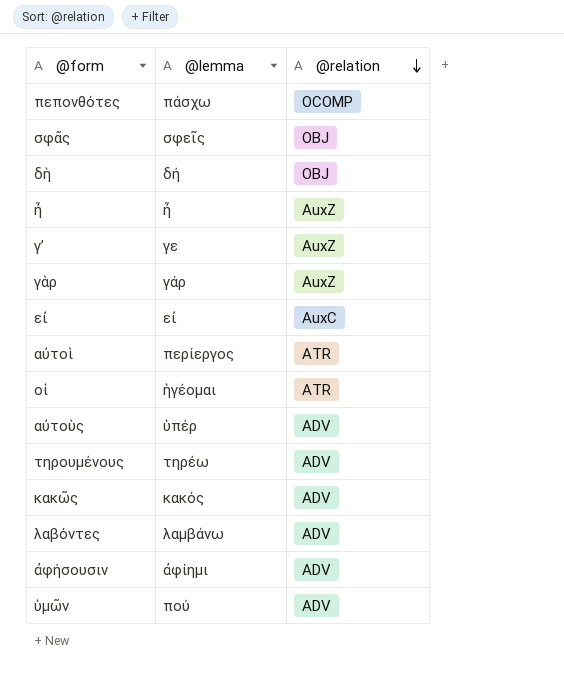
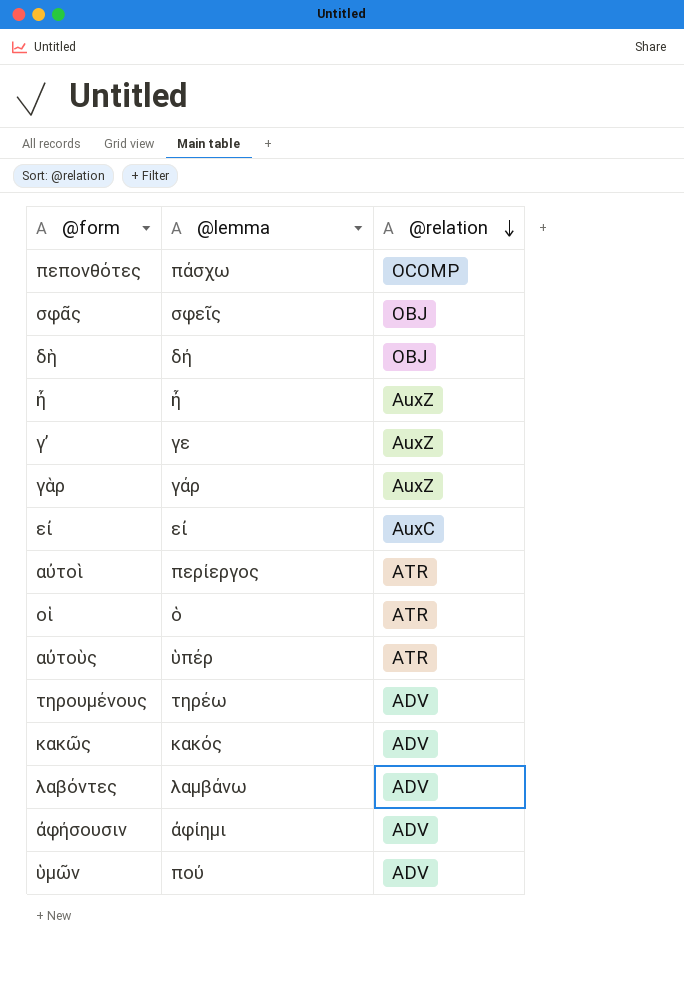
οἱ | @lemma: ἡγέομαι -> ὁ
αὐτοὺς | @relation: ADV -> ATR

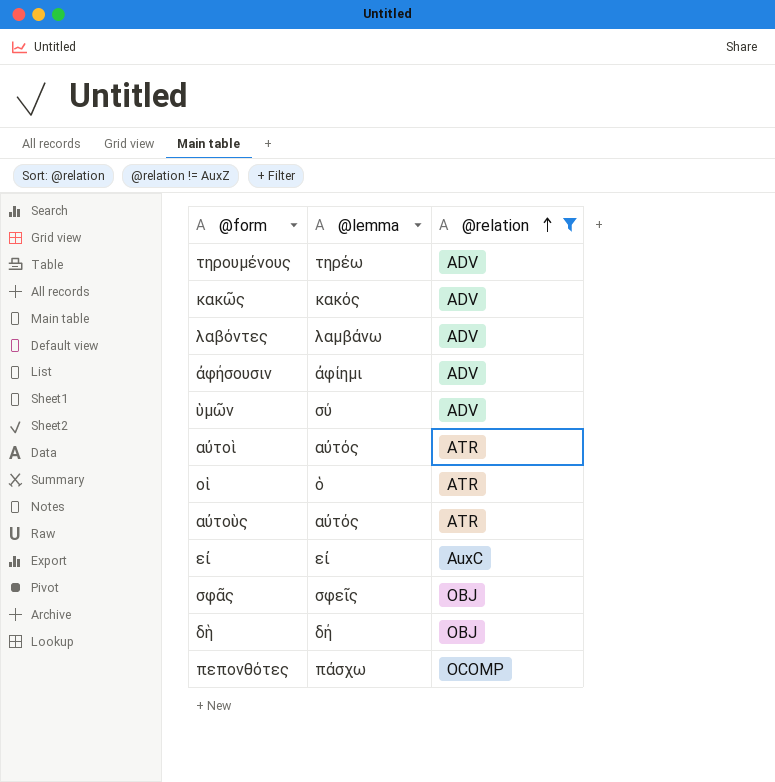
filter: none -> @relation != AuxZ
row order: @relation descending -> @relation ascending
ὑμῶν | @lemma: πού -> σύ
αὐτοὶ | @lemma: περίεργος -> αὐτός
αὐτοὺς | @lemma: ὑπέρ -> αὐτός

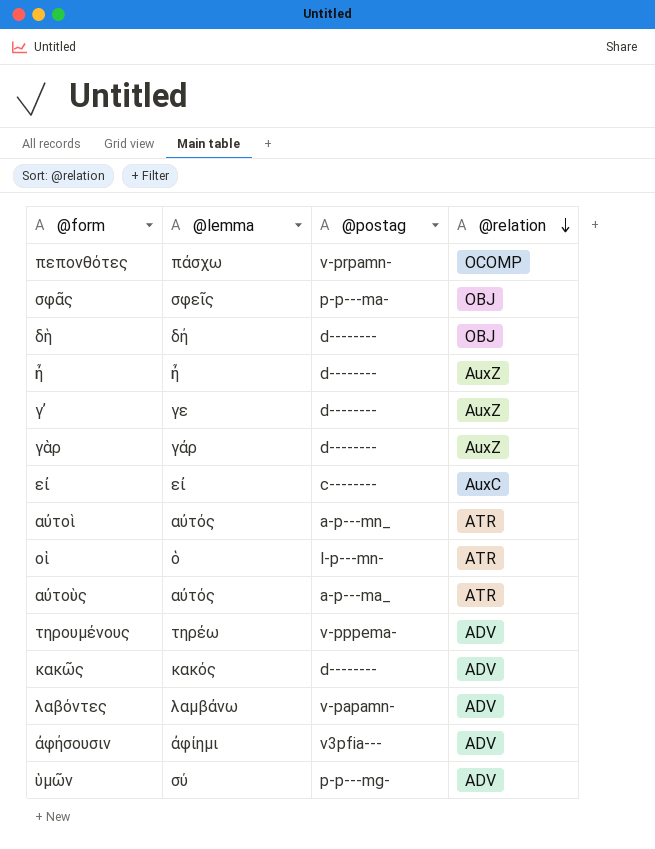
filter: @relation != AuxZ -> none
row order: @relation ascending -> @relation descending
column @postag | position: none -> 3

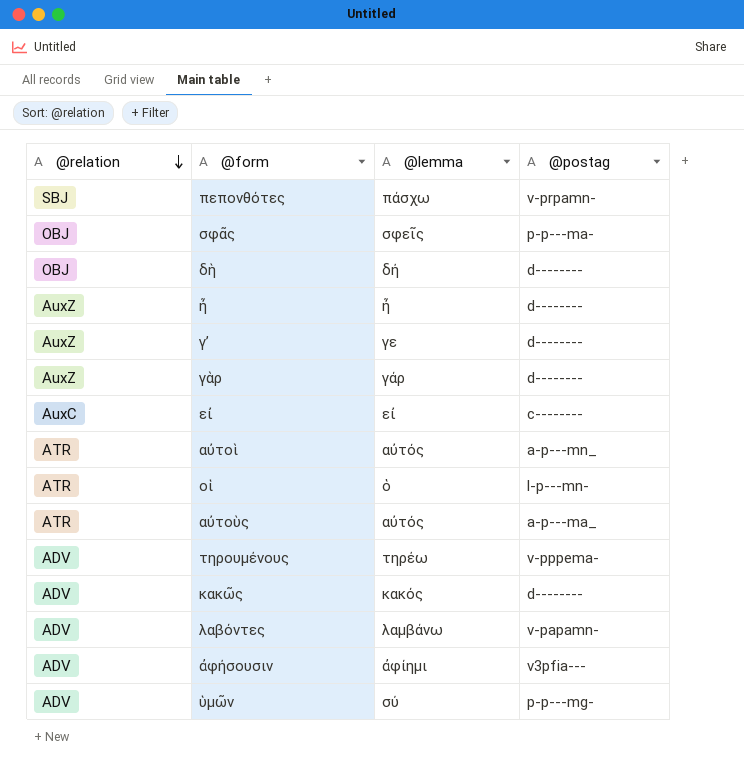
column @relation | position: 4 -> 1
πεπονθότες | @relation: OCOMP -> SBJ

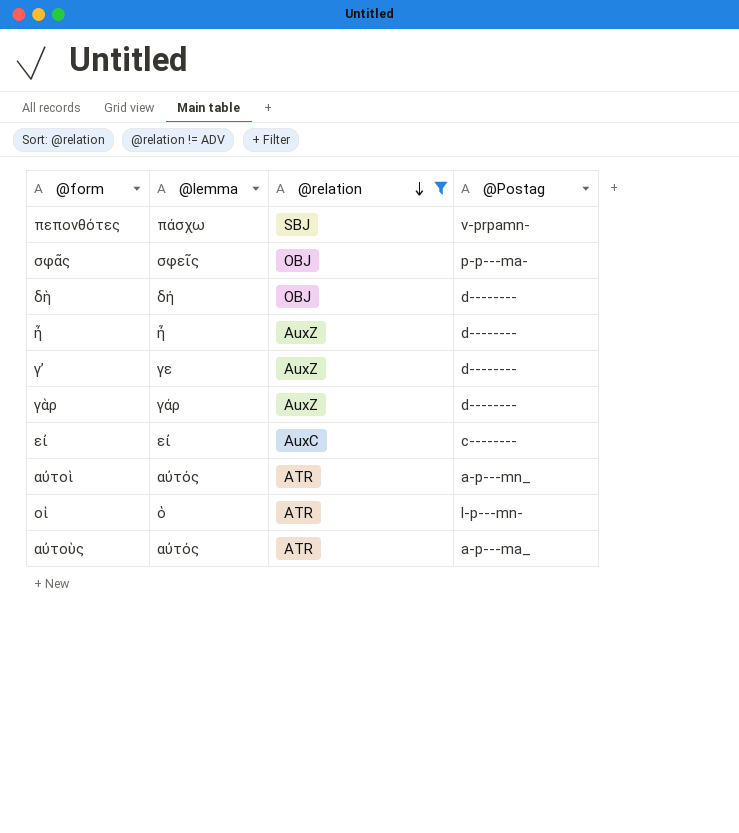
filter: none -> @relation != ADV
column @relation | position: 1 -> 3
column name: @postag -> @Postag

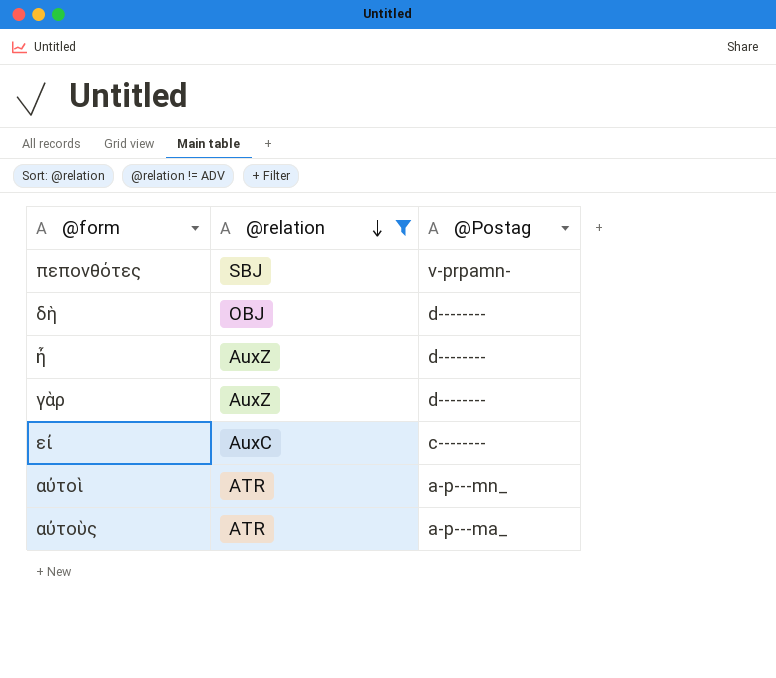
column @lemma | position: 2 -> none
row σφᾶς: σφεῖς | OBJ | p-p---ma- -> none
row γʼ: γε | AuxZ | d-------- -> none
row οἱ: ὁ | ATR | l-p---mn- -> none

